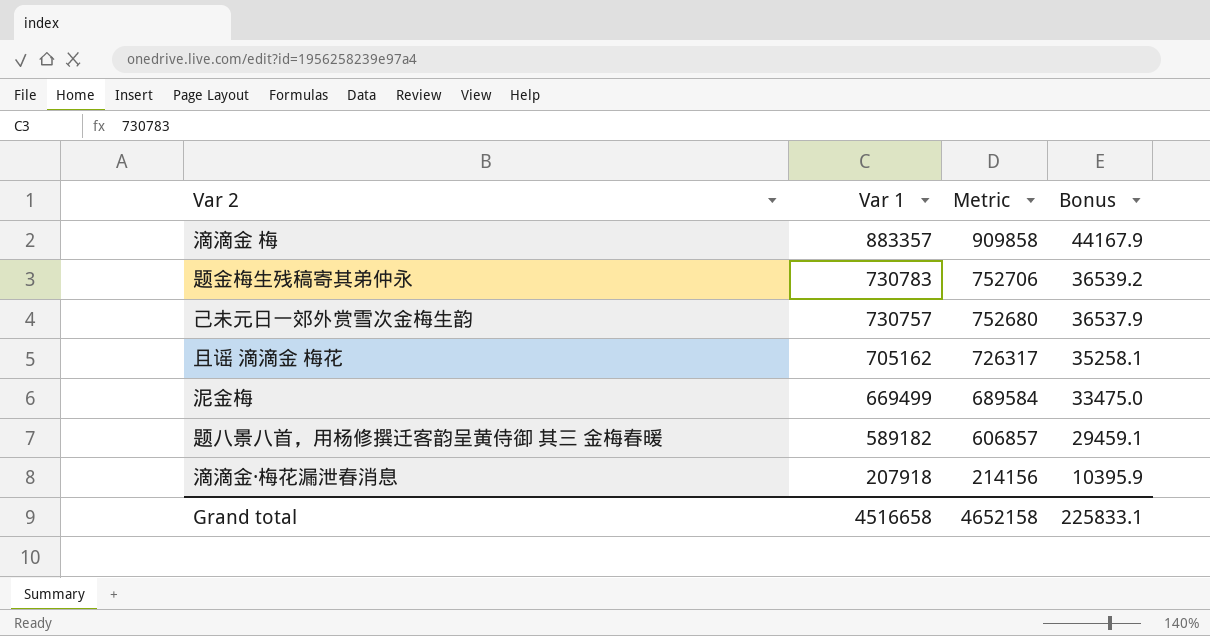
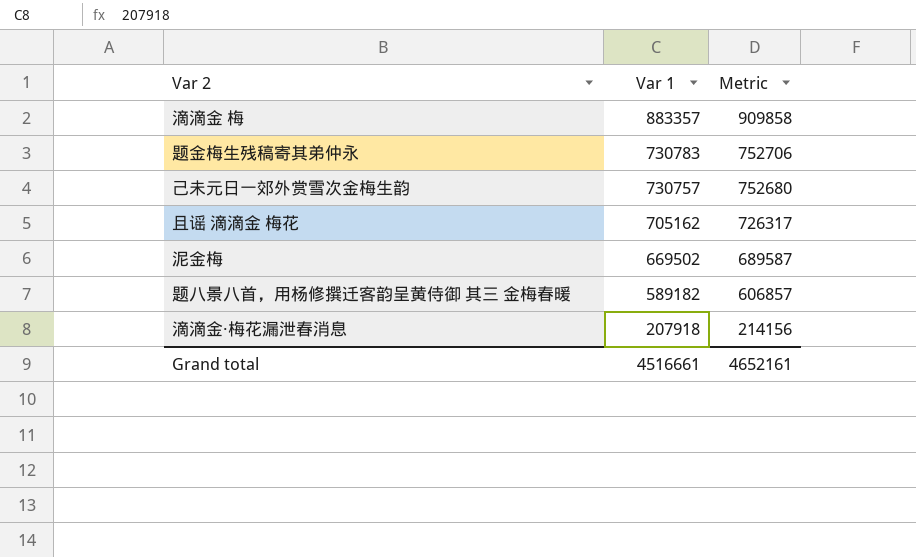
column Bonus | formula: [Var 1] * 0.05 -> none
泥金梅 | Var 1: 669499 -> 669502
泥金梅 | Metric: 689584 -> 689587
Grand total | Var 1: 4516658 -> 4516661
Grand total | Metric: 4652158 -> 4652161

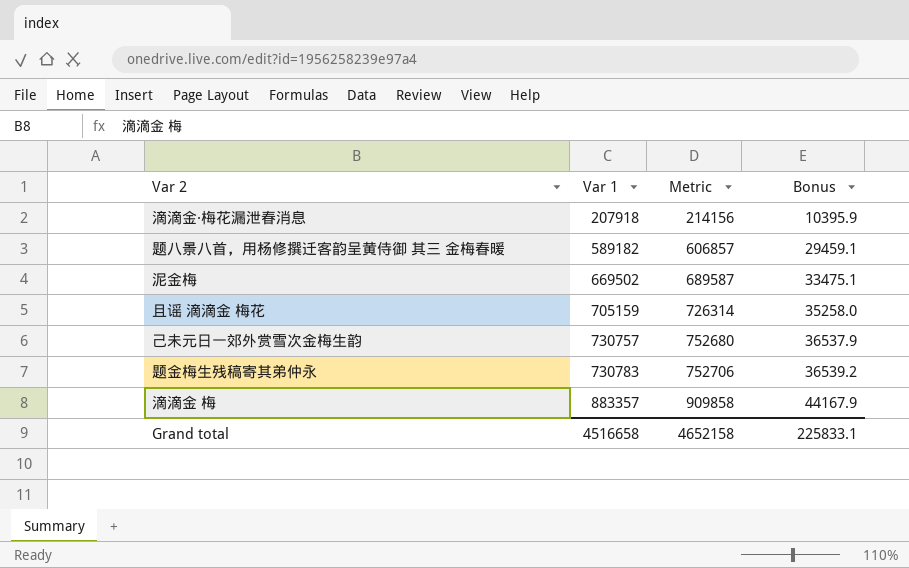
row order: Var 1 descending -> Var 1 ascending
column Bonus | formula: none -> [Var 1] * 0.05
且谣 滴滴金 梅花 | Var 1: 705162 -> 705159
且谣 滴滴金 梅花 | Metric: 726317 -> 726314
Grand total | Var 1: 4516661 -> 4516658
Grand total | Metric: 4652161 -> 4652158

